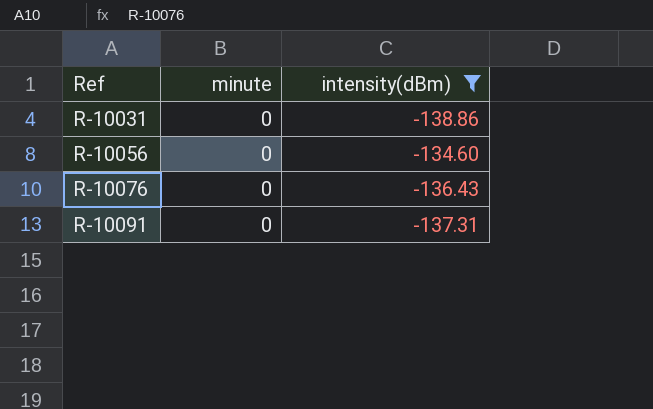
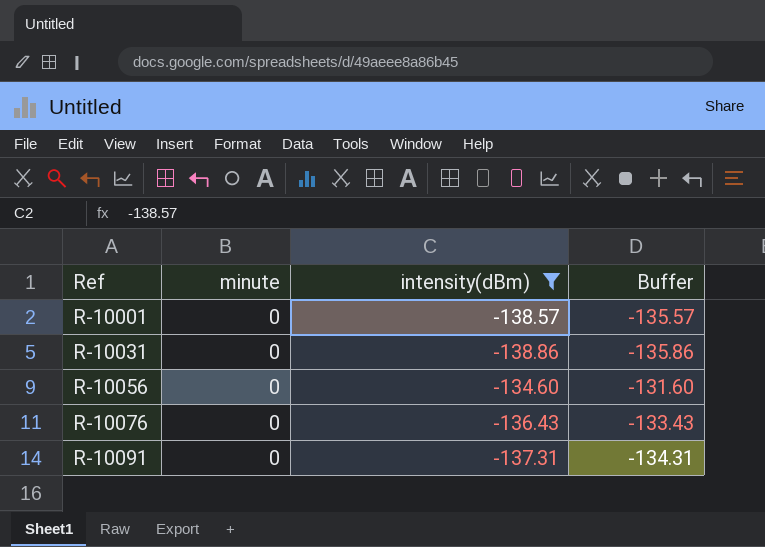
column Buffer | formula: none -> [intensity(dBm)] + 3
row R-10001: none -> 0 | -138.57 | -135.57

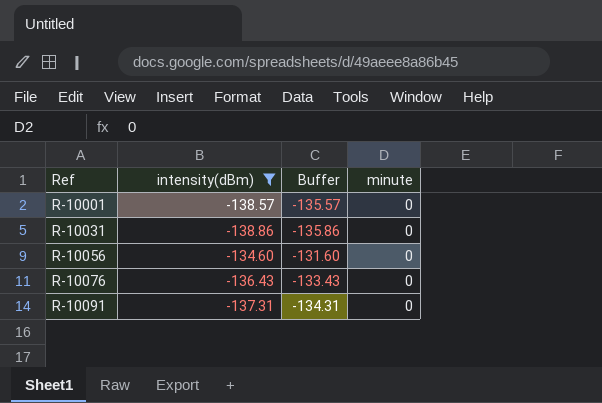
column minute | position: 2 -> 4

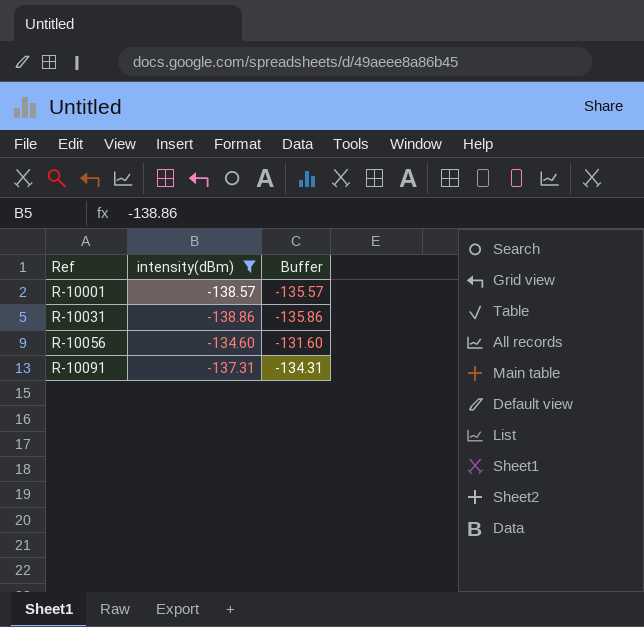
column minute | position: 4 -> none
row R-10076: -136.43 | -133.43 | 0 -> none

